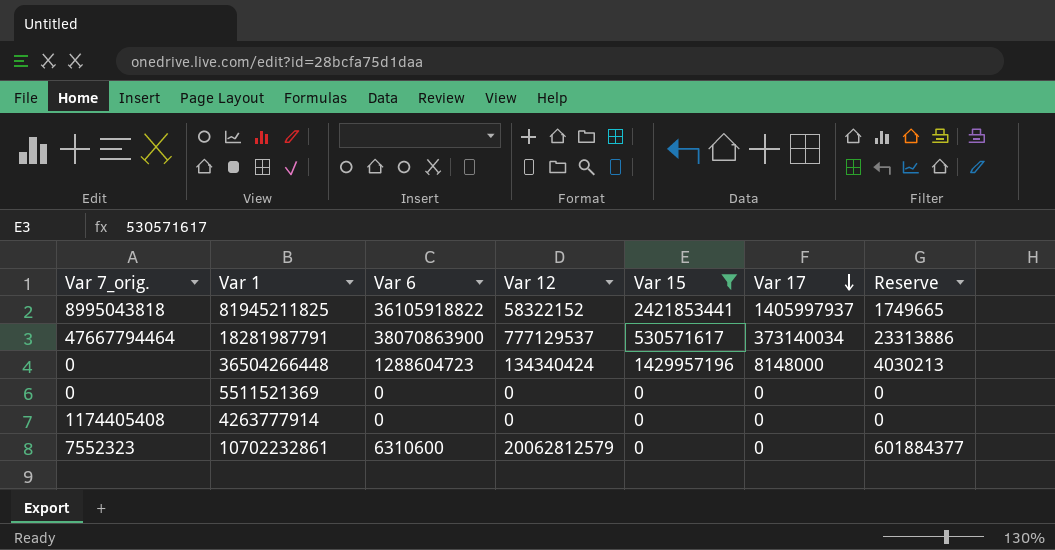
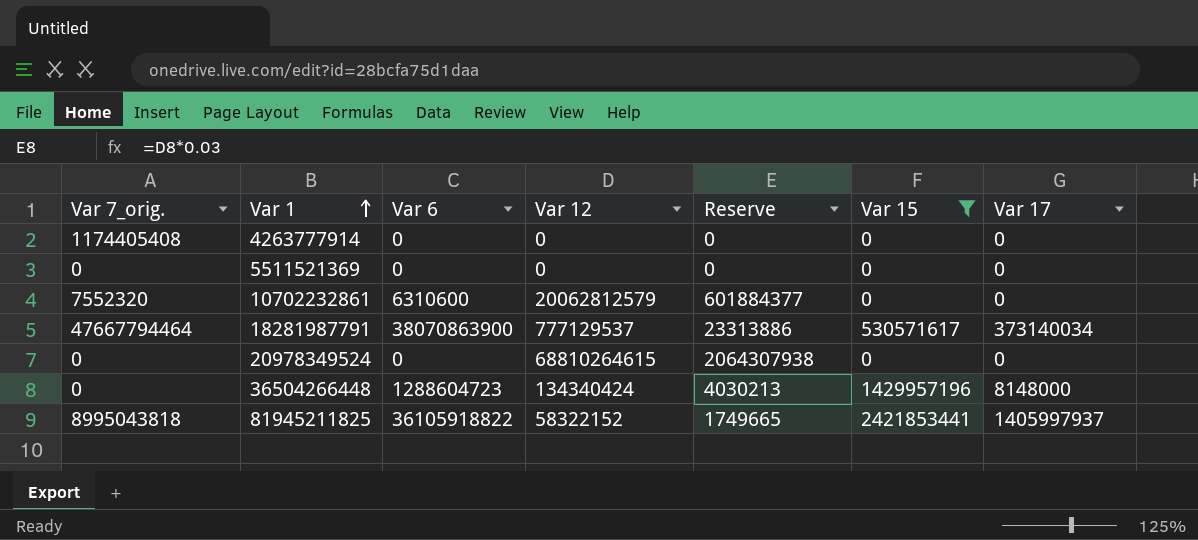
row order: Var 17 descending -> Var 1 ascending
column Reserve | position: 7 -> 5
10702232861 | Var 7_orig.: 7552323 -> 7552320
row 20978349524: none -> 0 | 0 | 68810264615 | 2064307938 | 0 | 0

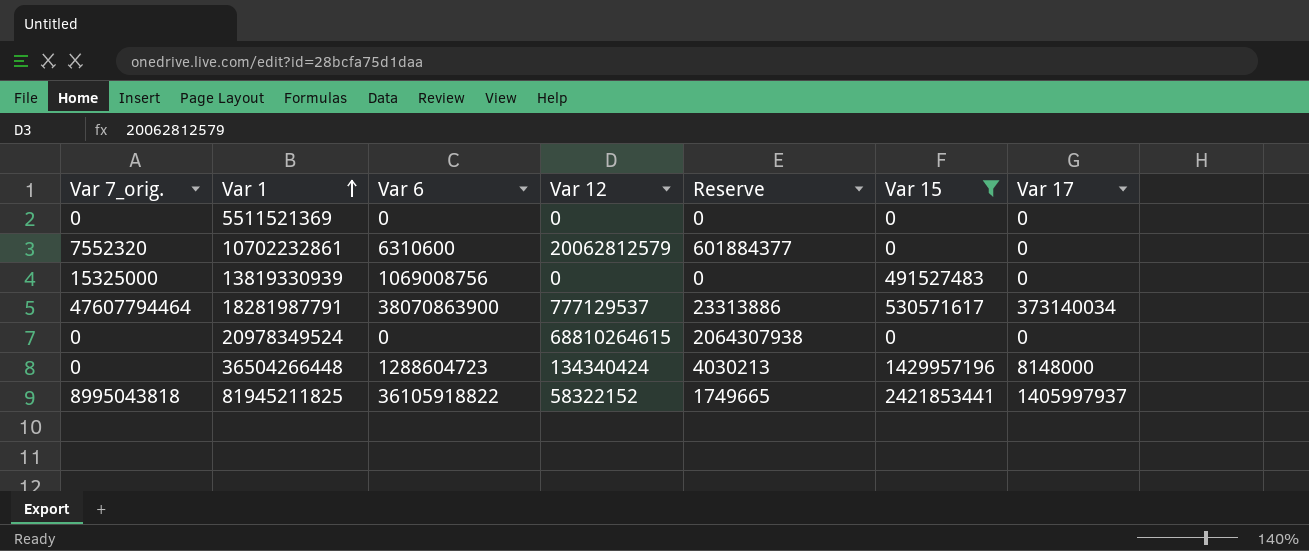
row 4263777914: 1174405408 | 0 | 0 | 0 | 0 | 0 -> none
row 13819330939: none -> 15325000 | 1069008756 | 0 | 0 | 491527483 | 0
18281987791 | Var 7_orig.: 47667794464 -> 47607794464

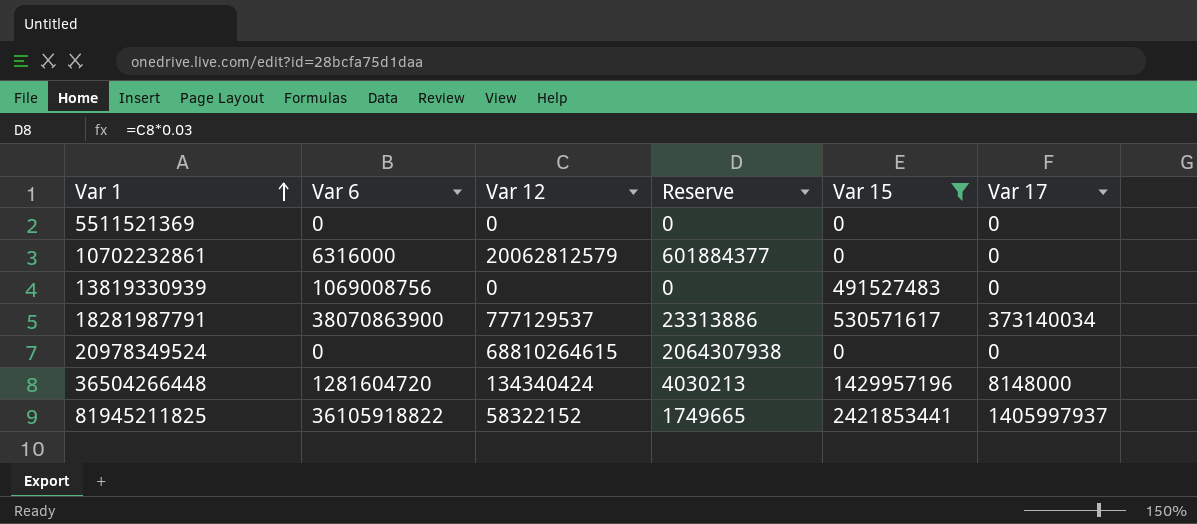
column Var 7_orig. | position: 1 -> none
10702232861 | Var 6: 6310600 -> 6316000
36504266448 | Var 6: 1288604723 -> 1281604720

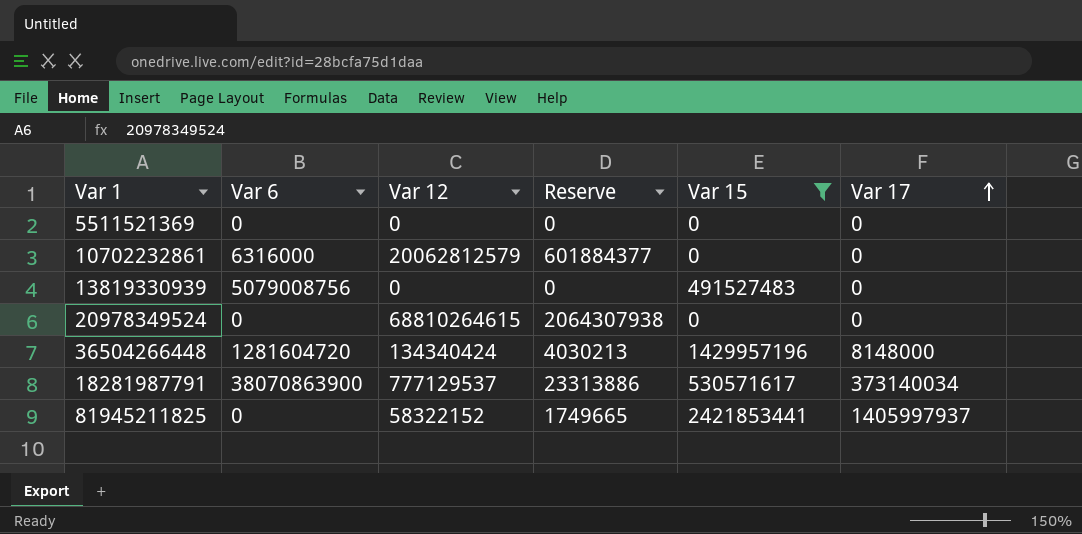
row order: Var 1 ascending -> Var 17 ascending
13819330939 | Var 6: 1069008756 -> 5079008756
81945211825 | Var 6: 36105918822 -> 0

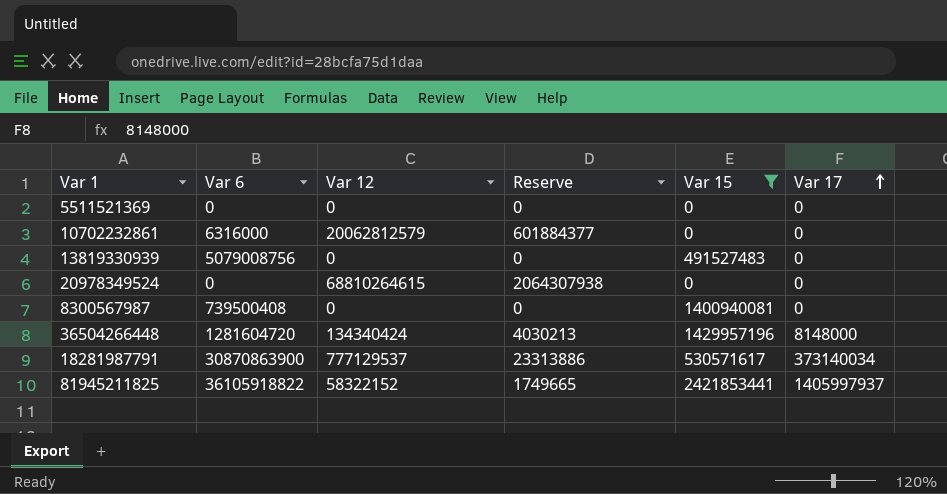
row 8300567987: none -> 739500408 | 0 | 0 | 1400940081 | 0
18281987791 | Var 6: 38070863900 -> 30870863900
81945211825 | Var 6: 0 -> 36105918822

